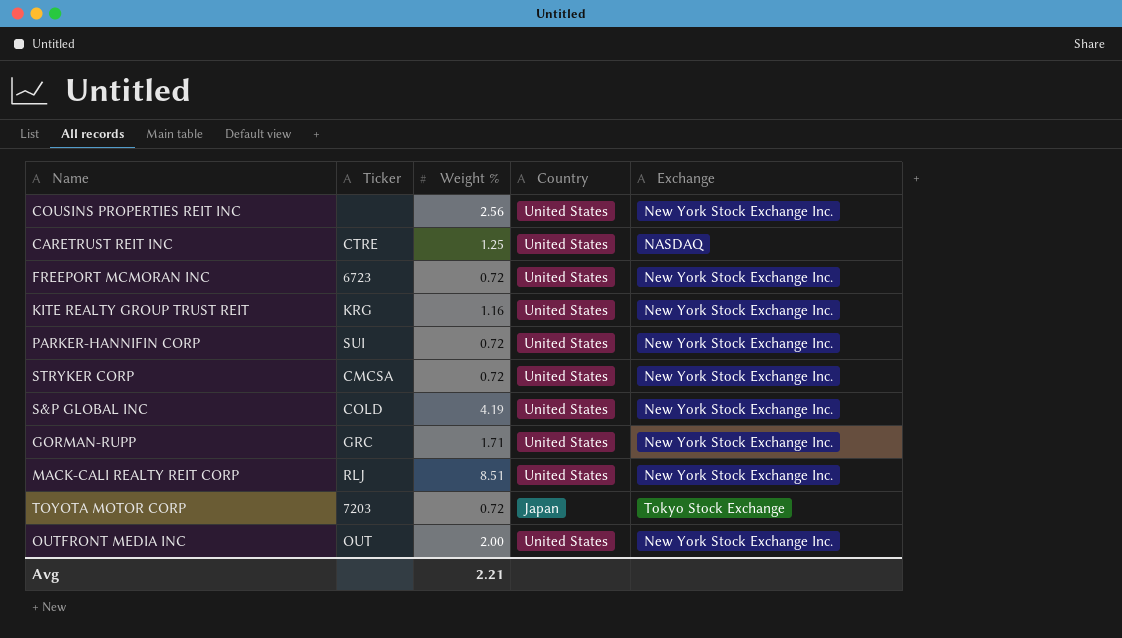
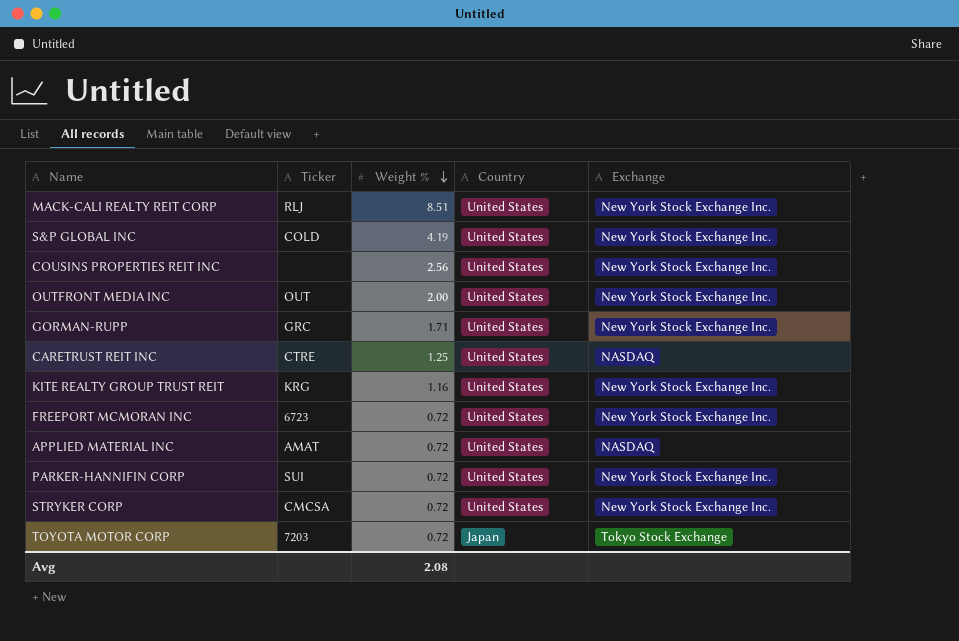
row order: none -> Weight % descending
row APPLIED MATERIAL INC: none -> AMAT | 0.72 | United States | NASDAQ
Avg | Weight %: 2.21 -> 2.08

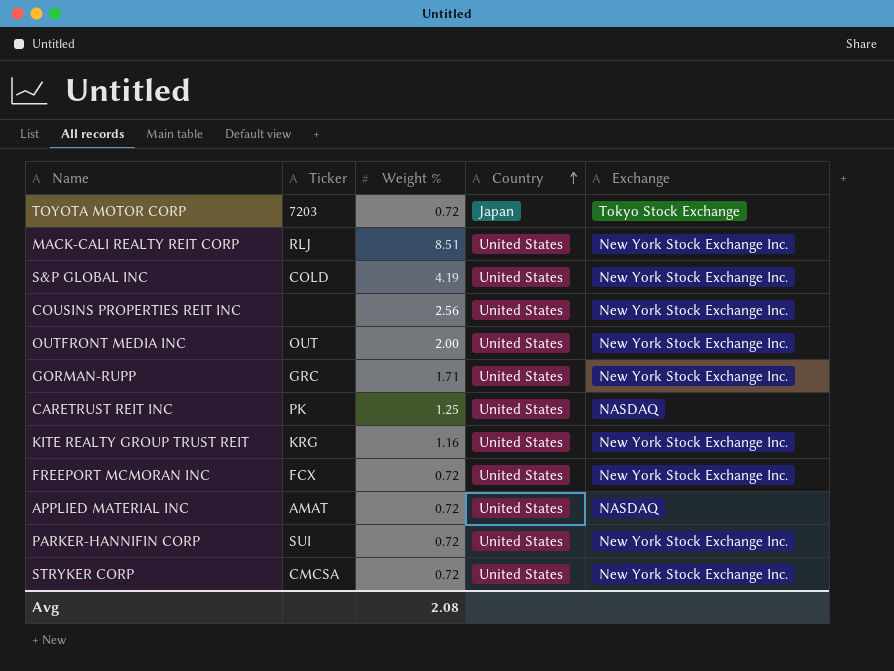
row order: Weight % descending -> Country ascending
CARETRUST REIT INC | Ticker: CTRE -> PK
FREEPORT MCMORAN INC | Ticker: 6723 -> FCX

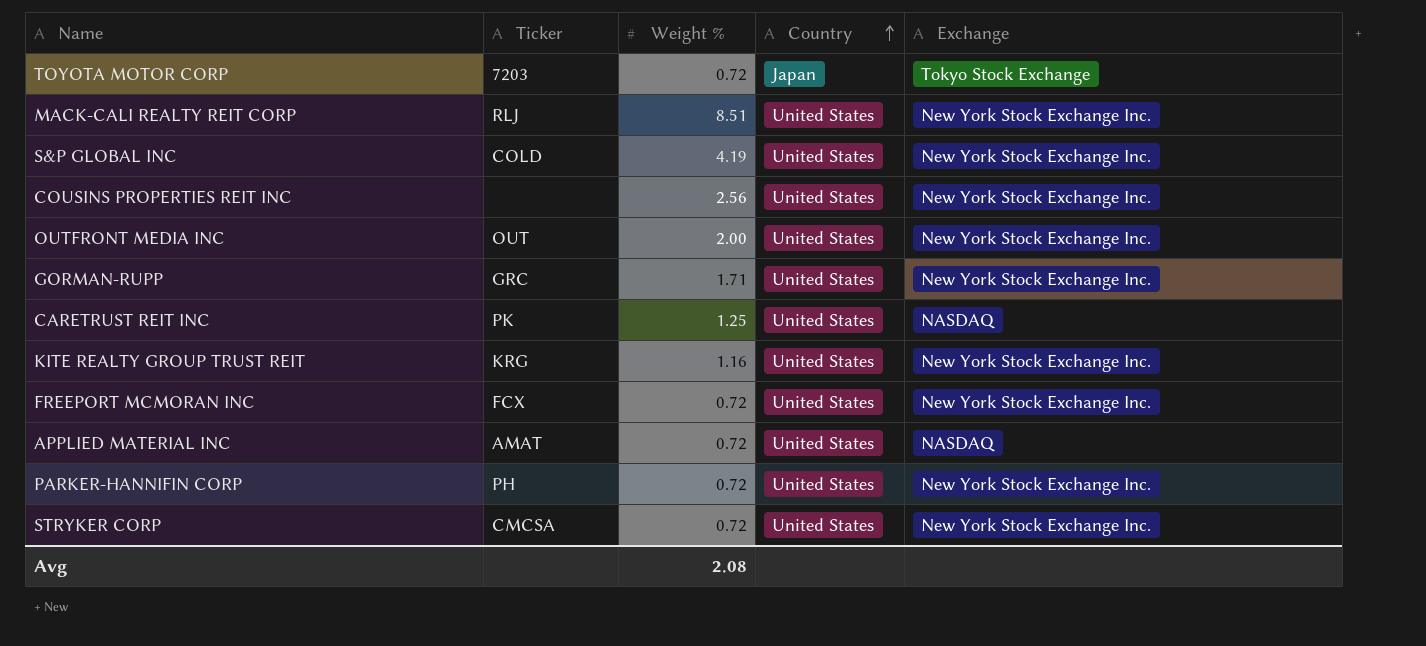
PARKER-HANNIFIN CORP | Ticker: SUI -> PH

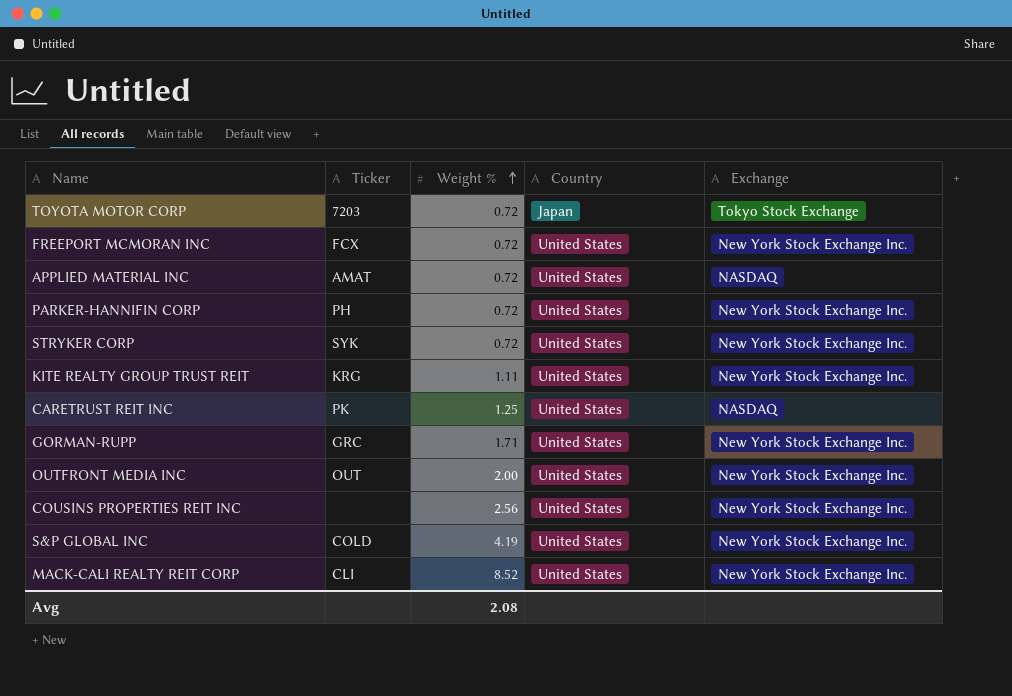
row order: Country ascending -> Weight % ascending
STRYKER CORP | Ticker: CMCSA -> SYK
KITE REALTY GROUP TRUST REIT | Weight %: 1.16 -> 1.11
MACK-CALI REALTY REIT CORP | Ticker: RLJ -> CLI
MACK-CALI REALTY REIT CORP | Weight %: 8.51 -> 8.52

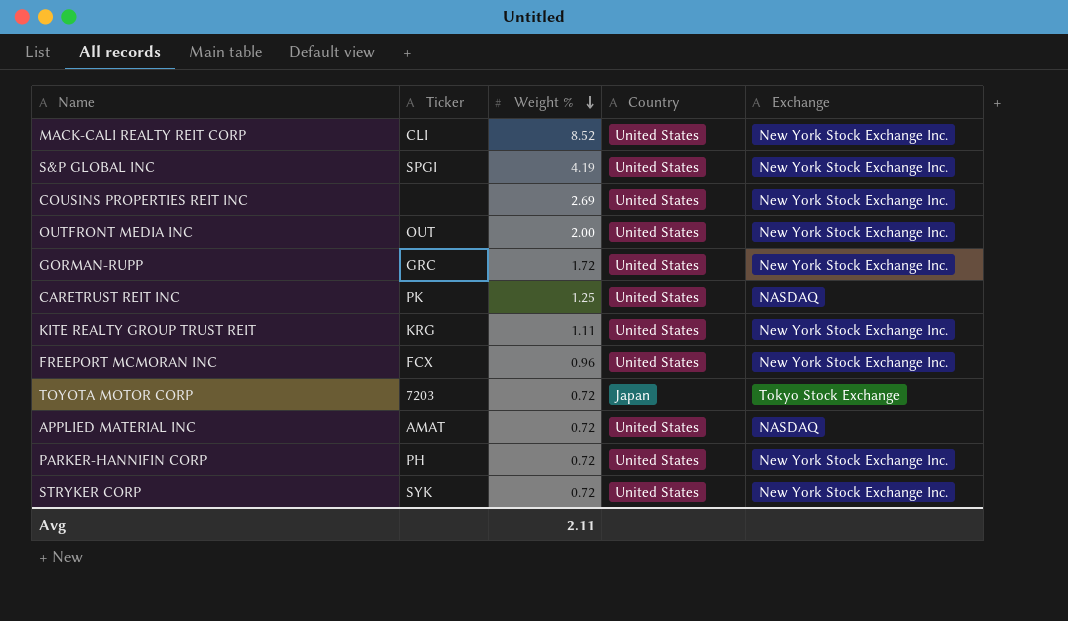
row order: Weight % ascending -> Weight % descending
S&P GLOBAL INC | Ticker: COLD -> SPGI
COUSINS PROPERTIES REIT INC | Weight %: 2.56 -> 2.69
GORMAN-RUPP | Weight %: 1.71 -> 1.72
FREEPORT MCMORAN INC | Weight %: 0.72 -> 0.96
Avg | Weight %: 2.08 -> 2.11

